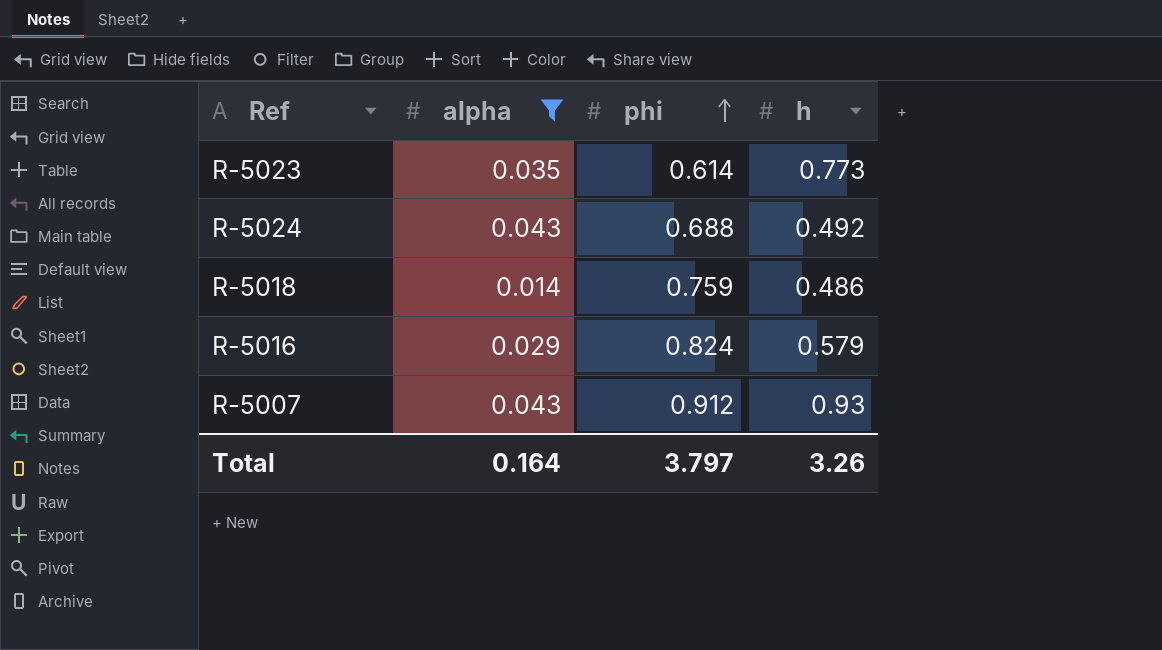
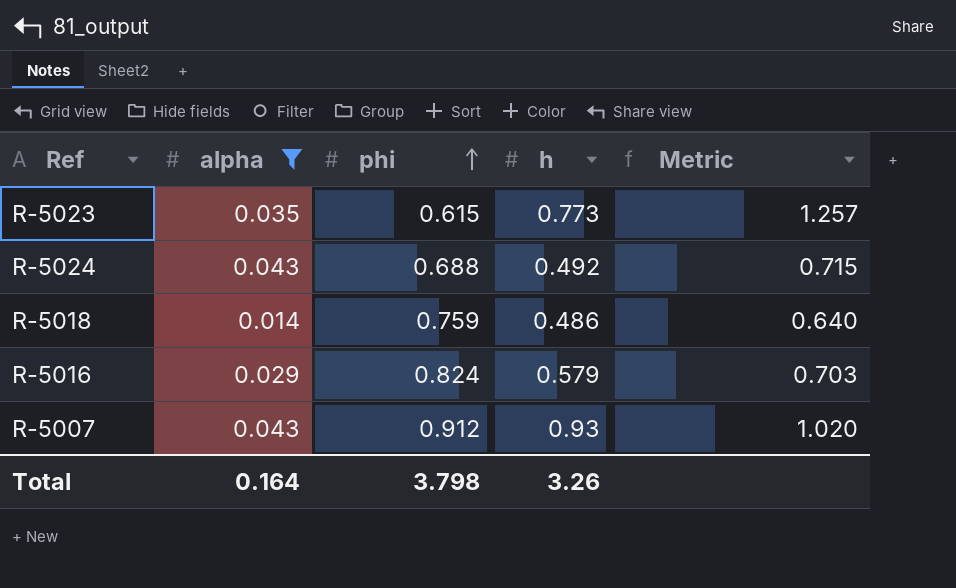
column Metric | formula: none -> [h] / [phi]
R-5023 | phi: 0.614 -> 0.615
Total | phi: 3.797 -> 3.798

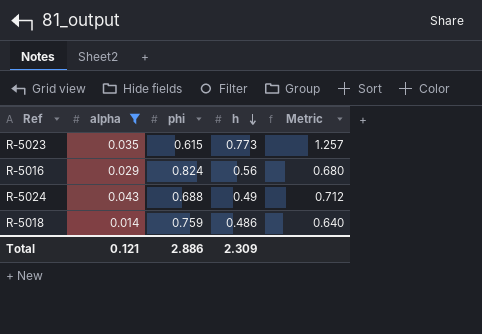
row order: phi ascending -> h descending
row R-5007: 0.043 | 0.912 | 0.93 | 1.020 -> none
R-5016 | h: 0.579 -> 0.56
R-5016 | Metric: 0.703 -> 0.680
R-5024 | h: 0.492 -> 0.49
R-5024 | Metric: 0.715 -> 0.712
Total | alpha: 0.164 -> 0.121
Total | phi: 3.798 -> 2.886
Total | h: 3.26 -> 2.309

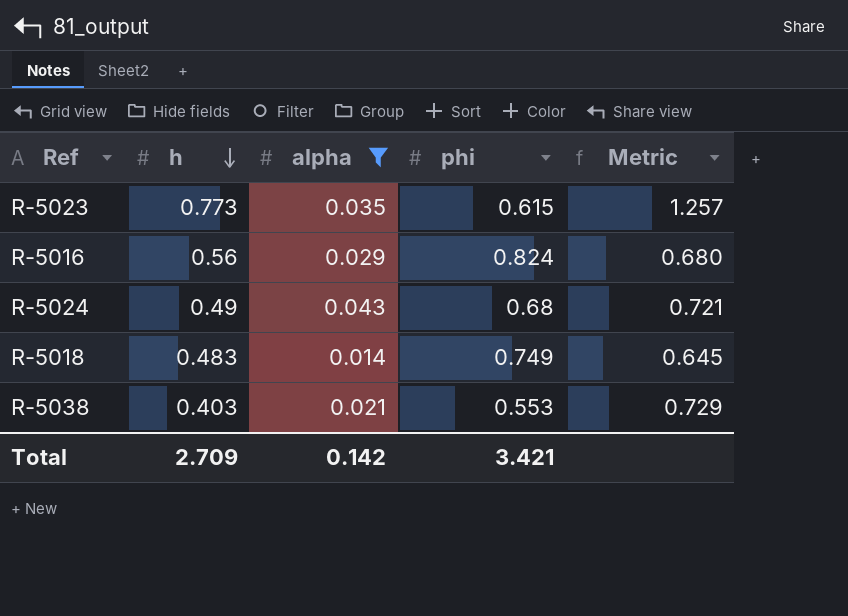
column h | position: 4 -> 2
R-5024 | phi: 0.688 -> 0.68
R-5024 | Metric: 0.712 -> 0.721
R-5018 | h: 0.486 -> 0.483
R-5018 | phi: 0.759 -> 0.749
R-5018 | Metric: 0.640 -> 0.645
row R-5038: none -> 0.403 | 0.021 | 0.553 | 0.729
Total | h: 2.309 -> 2.709
Total | alpha: 0.121 -> 0.142
Total | phi: 2.886 -> 3.421

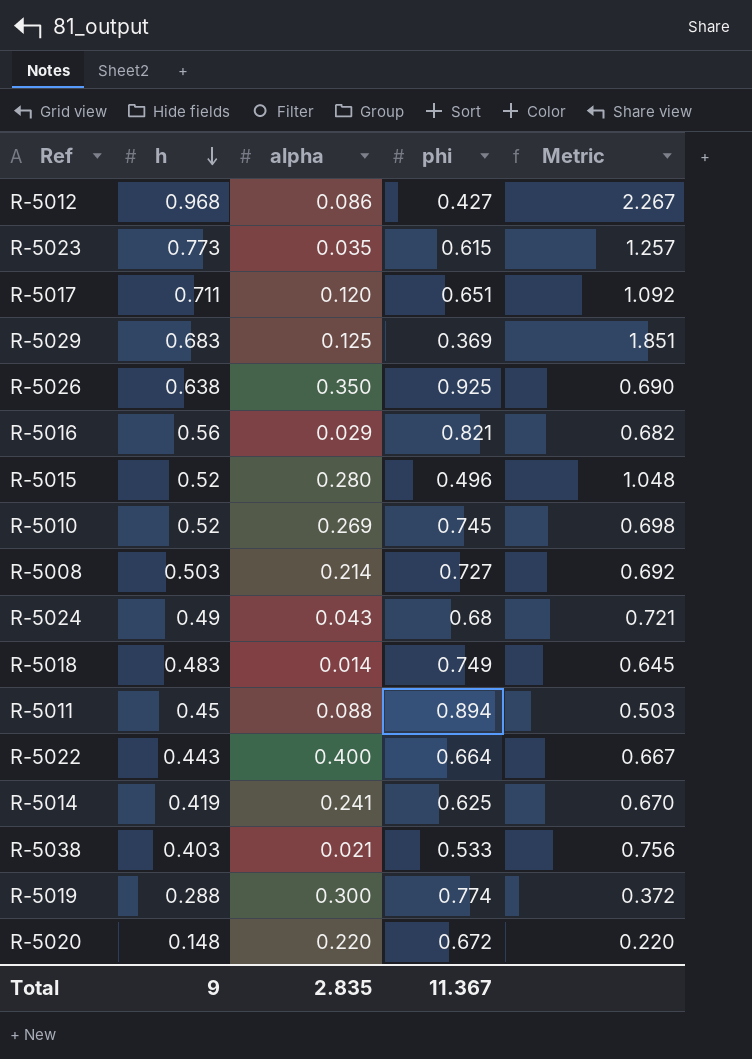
filter: alpha <= 0.043 -> none
R-5016 | phi: 0.824 -> 0.821
R-5016 | Metric: 0.680 -> 0.682
R-5038 | phi: 0.553 -> 0.533
R-5038 | Metric: 0.729 -> 0.756
Total | h: 2.709 -> 9
Total | alpha: 0.142 -> 2.835
Total | phi: 3.421 -> 11.367

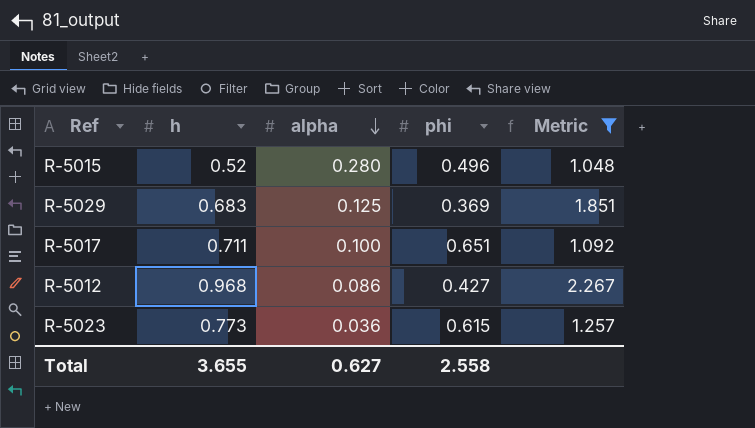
filter: none -> Metric >= 1.048
row order: h descending -> alpha descending
R-5017 | alpha: 0.120 -> 0.100
R-5023 | alpha: 0.035 -> 0.036
Total | h: 9 -> 3.655
Total | alpha: 2.835 -> 0.627
Total | phi: 11.367 -> 2.558

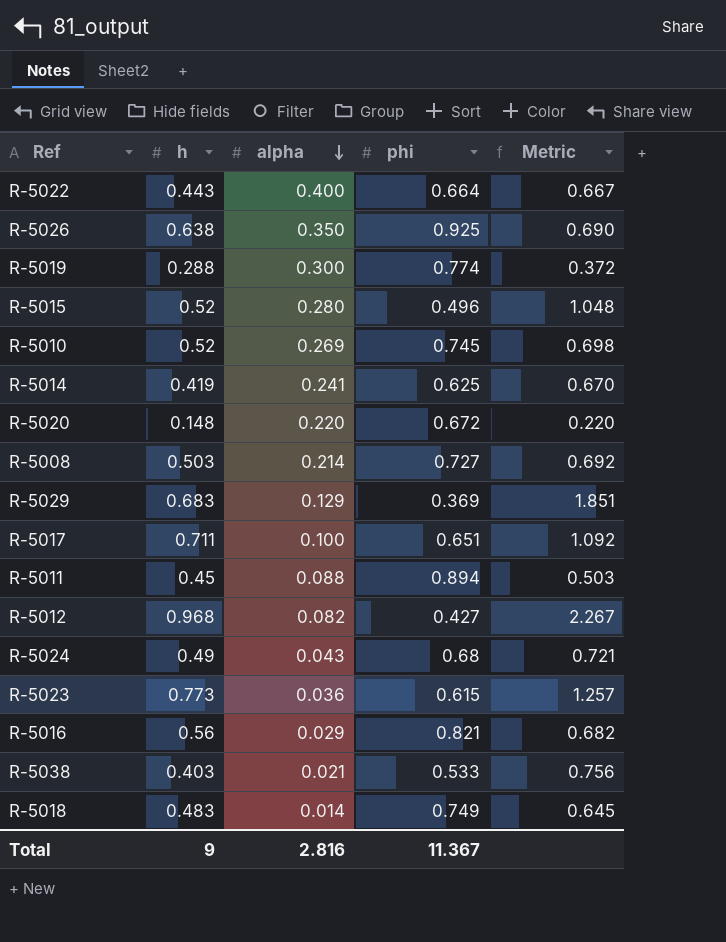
filter: Metric >= 1.048 -> none
R-5029 | alpha: 0.125 -> 0.129
R-5012 | alpha: 0.086 -> 0.082
Total | h: 3.655 -> 9
Total | alpha: 0.627 -> 2.816
Total | phi: 2.558 -> 11.367

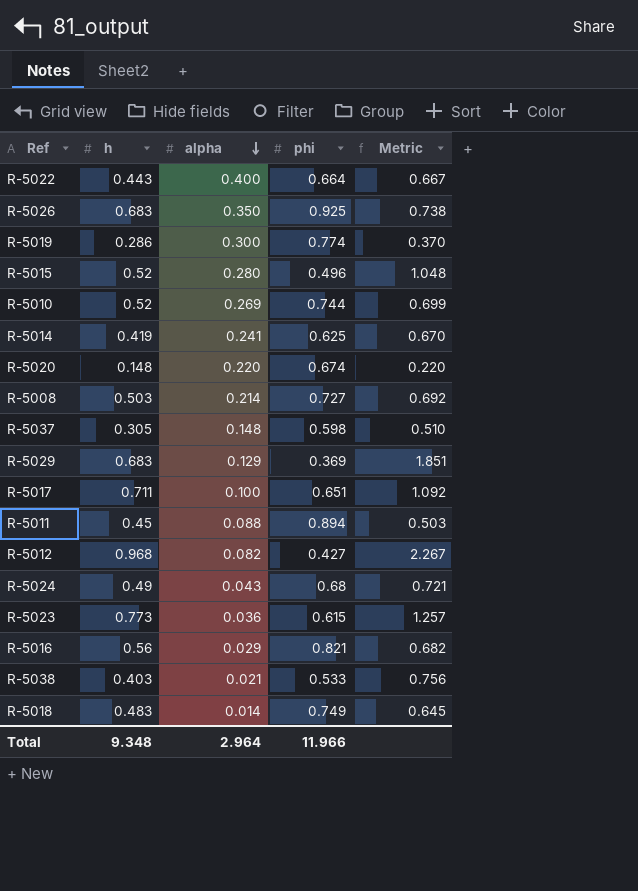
R-5026 | h: 0.638 -> 0.683
R-5026 | Metric: 0.690 -> 0.738
R-5019 | h: 0.288 -> 0.286
R-5019 | Metric: 0.372 -> 0.370
R-5010 | phi: 0.745 -> 0.744
R-5010 | Metric: 0.698 -> 0.699
R-5020 | phi: 0.672 -> 0.674
row R-5037: none -> 0.305 | 0.148 | 0.598 | 0.510
Total | h: 9 -> 9.348
Total | alpha: 2.816 -> 2.964
Total | phi: 11.367 -> 11.966

